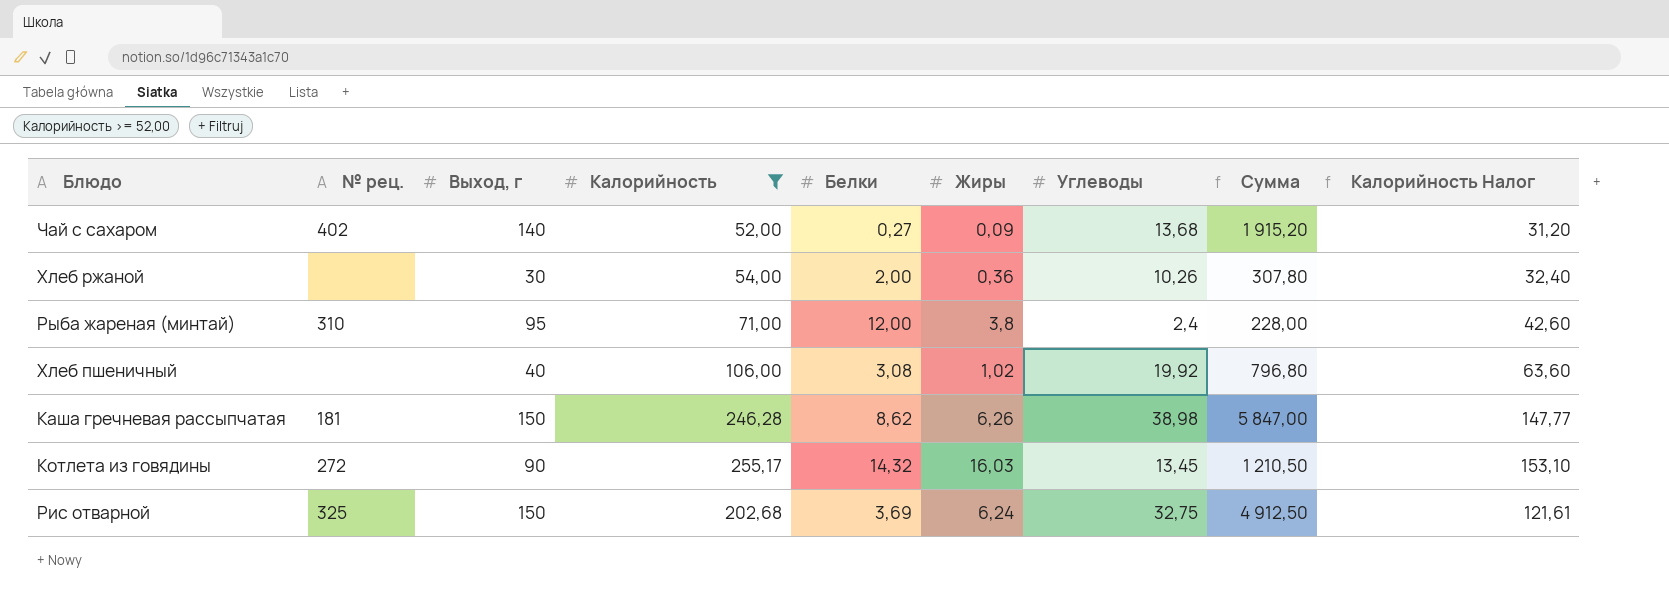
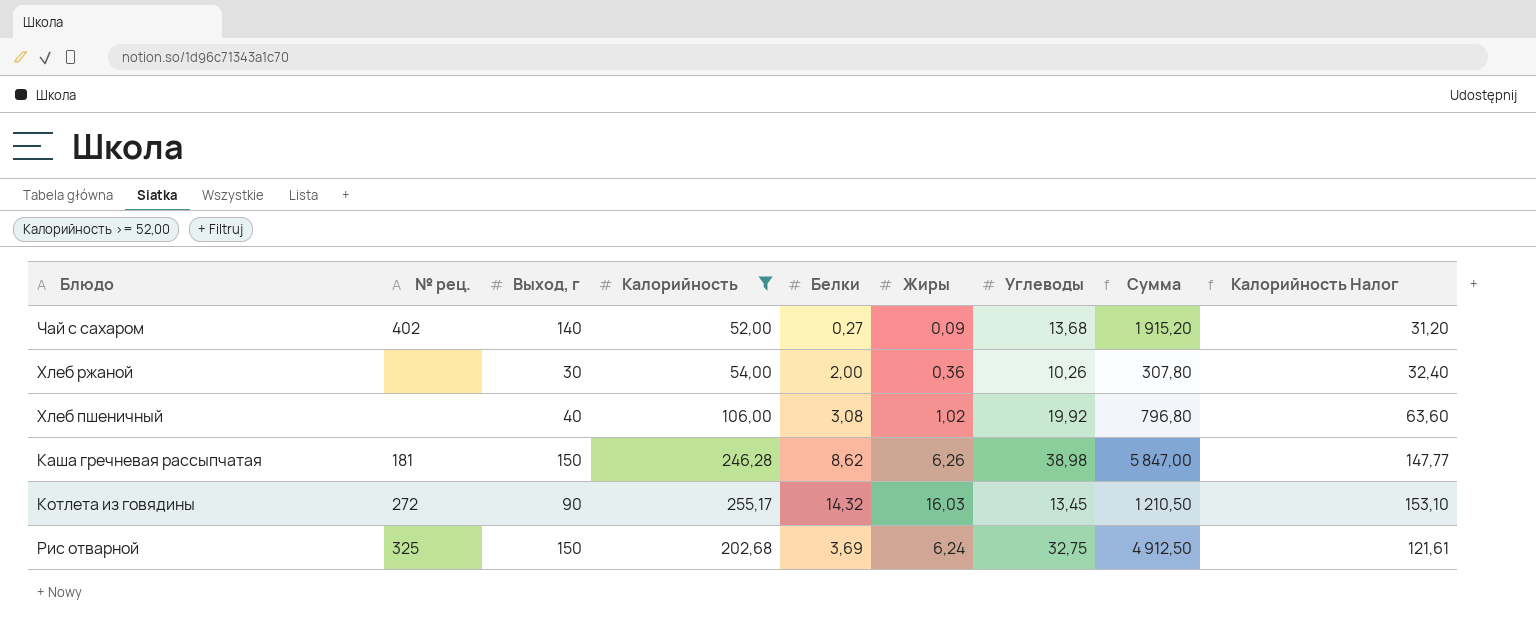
row Рыба жареная (минтай): 310 | 95 | 71,00 | 12,00 | 3,8 | 2,4 | 228,00 | 42,60 -> none

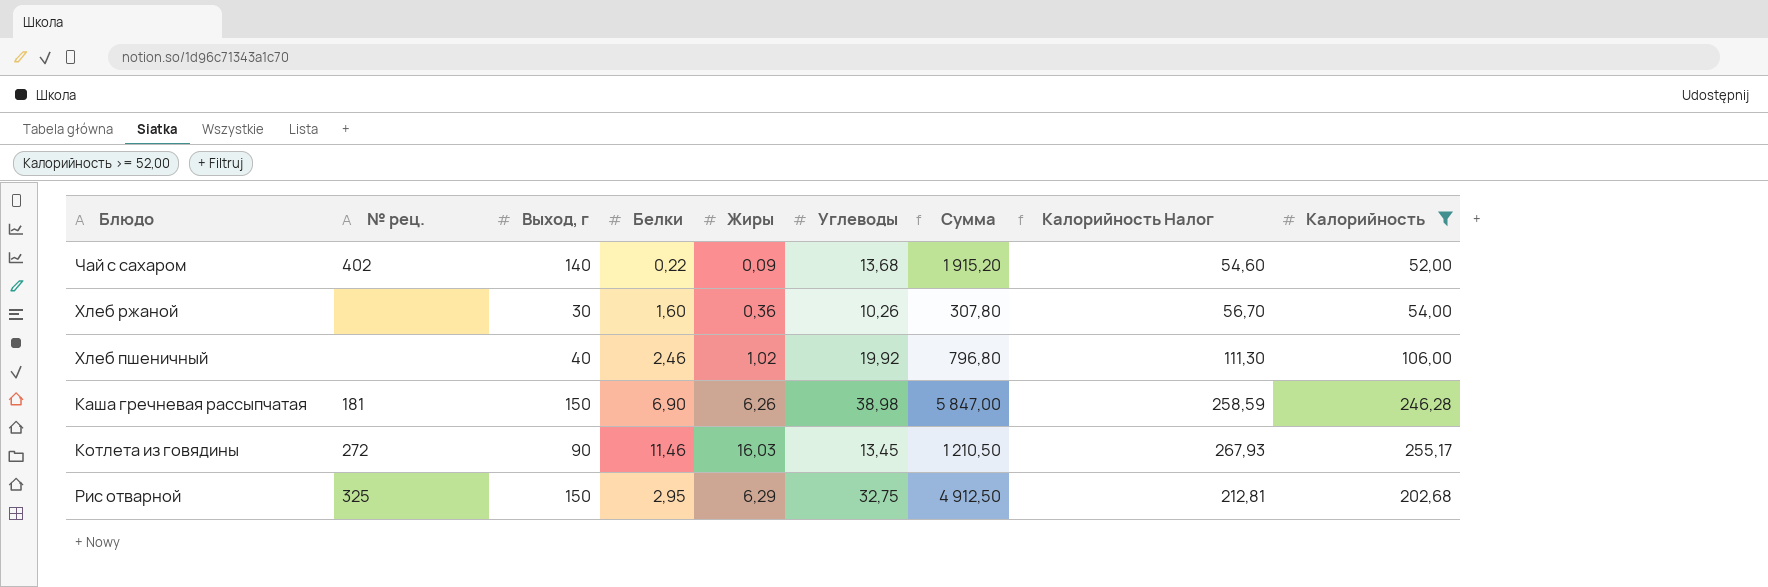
column Калорийность Налог | formula: [Калорийность] * 0,6 -> [Калорийность] * 1,05
column Калорийность | position: 4 -> 9
Чай с сахаром | Белки: 0,27 -> 0,22
Хлеб ржаной | Белки: 2,00 -> 1,60
Хлеб пшеничный | Белки: 3,08 -> 2,46
Каша гречневая рассыпчатая | Белки: 8,62 -> 6,90
Котлета из говядины | Белки: 14,32 -> 11,46
Рис отварной | Белки: 3,69 -> 2,95
Рис отварной | Жиры: 6,24 -> 6,29

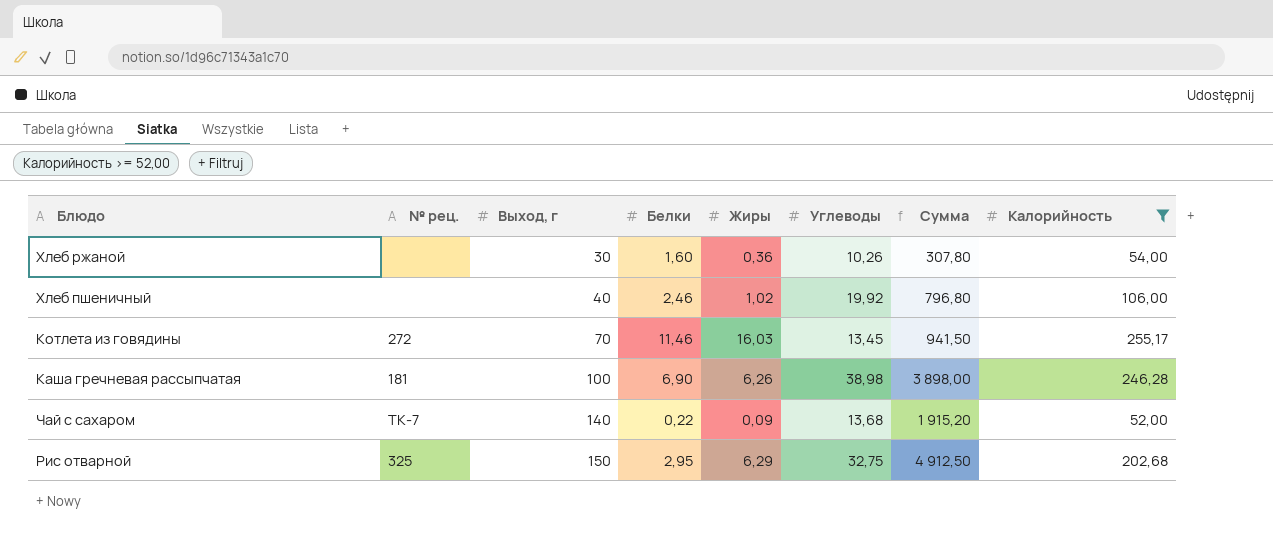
row order: none -> Выход, г ascending
column Калорийность Налог | formula: [Калорийность] * 1,05 -> none
Котлета из говядины | Выход, г: 90 -> 70
Котлета из говядины | Сумма: 1 210,50 -> 941,50
Каша гречневая рассыпчатая | Выход, г: 150 -> 100
Каша гречневая рассыпчатая | Сумма: 5 847,00 -> 3 898,00
Чай с сахаром | № рец.: 402 -> ТК-7

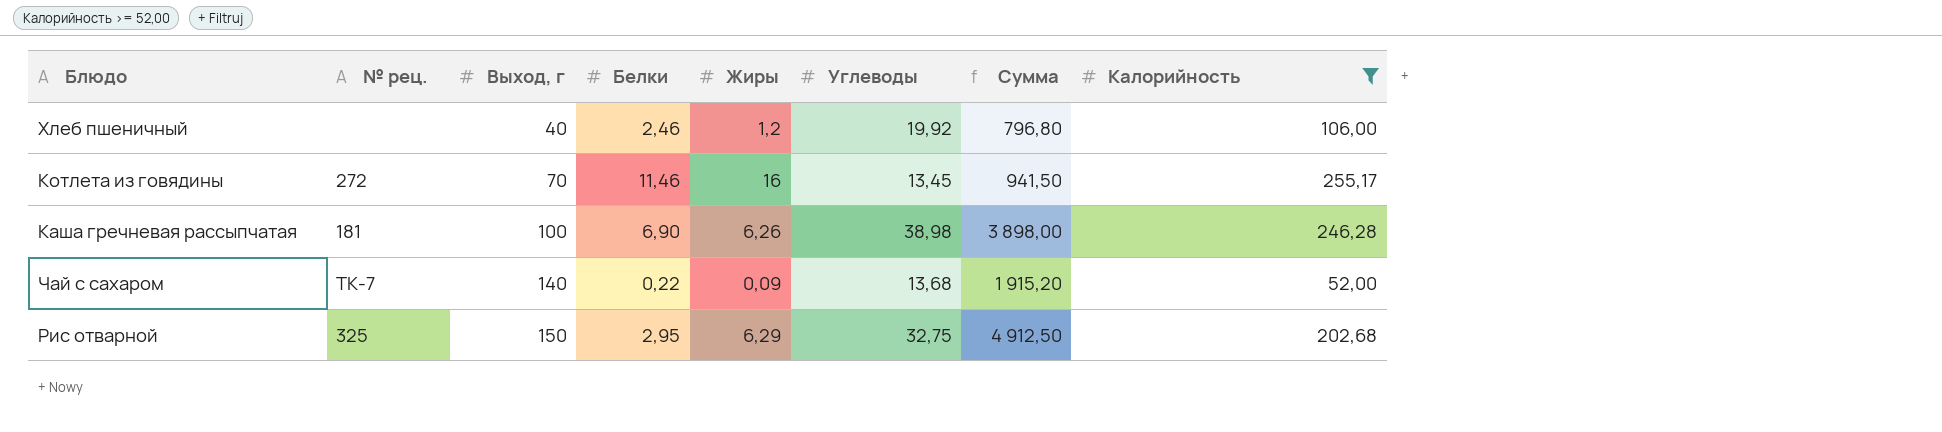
row Хлеб ржаной: none | 30 | 1,60 | 0,36 | 10,26 | 307,80 | 54,00 -> none
Хлеб пшеничный | Жиры: 1,02 -> 1,2
Котлета из говядины | Жиры: 16,03 -> 16

